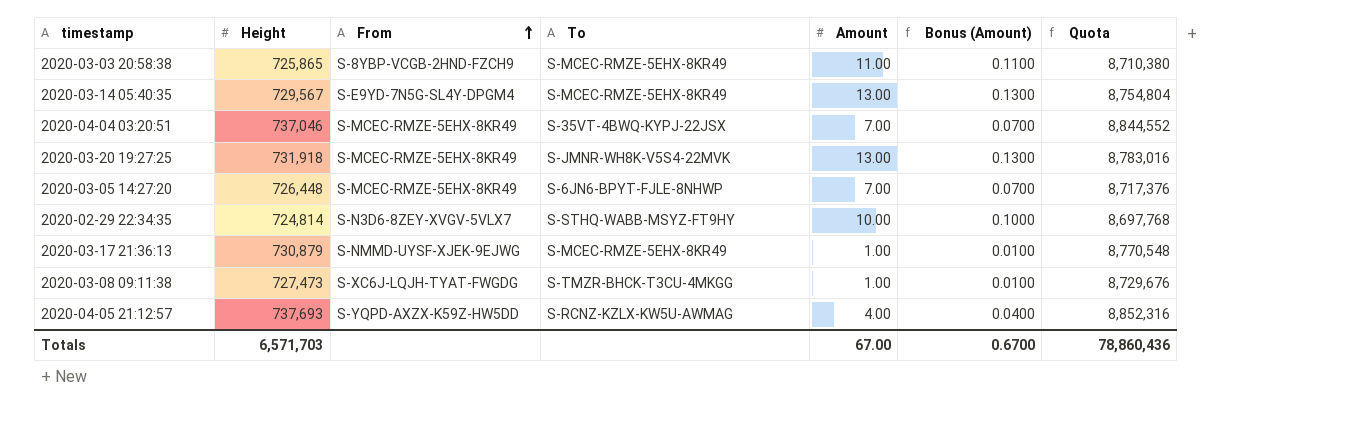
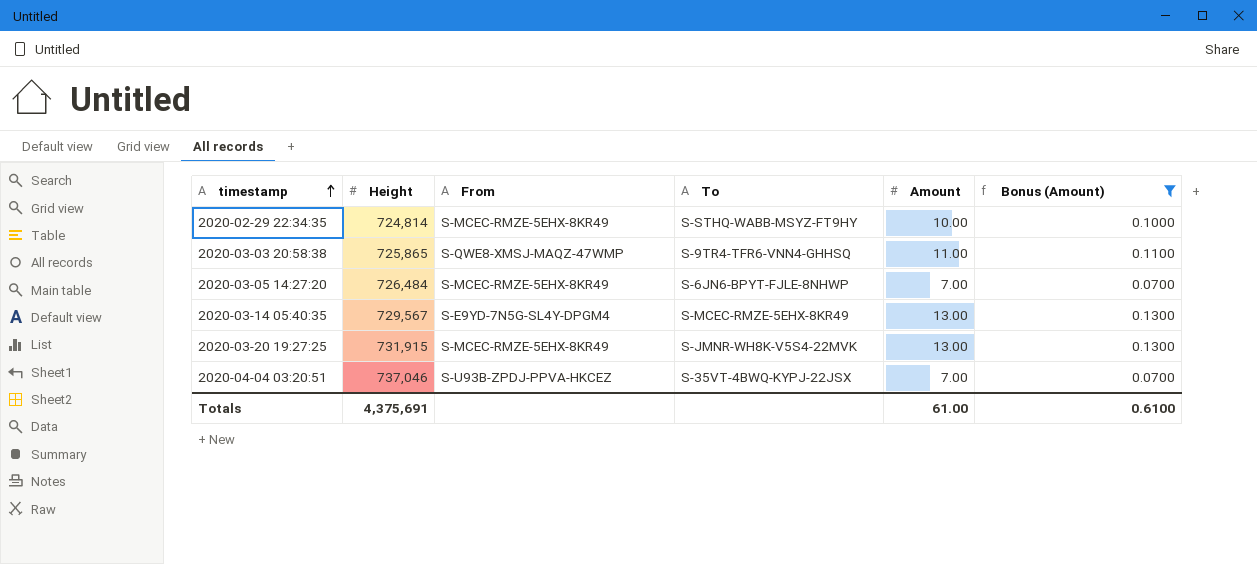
filter: none -> Bonus (Amount) >= 0.0700
row order: From ascending -> timestamp ascending
column Quota | formula: [Height] * 12 -> none
2020-02-29 22:34:35 | From: S-N3D6-8ZEY-XVGV-5VLX7 -> S-MCEC-RMZE-5EHX-8KR49
2020-03-03 20:58:38 | From: S-8YBP-VCGB-2HND-FZCH9 -> S-QWE8-XMSJ-MAQZ-47WMP
2020-03-03 20:58:38 | To: S-MCEC-RMZE-5EHX-8KR49 -> S-9TR4-TFR6-VNN4-GHHSQ
2020-03-05 14:27:20 | Height: 726,448 -> 726,484
2020-03-20 19:27:25 | Height: 731,918 -> 731,915
2020-04-04 03:20:51 | From: S-MCEC-RMZE-5EHX-8KR49 -> S-U93B-ZPDJ-PPVA-HKCEZ
Totals | Height: 6,571,703 -> 4,375,691
Totals | Amount: 67.00 -> 61.00
Totals | Bonus (Amount): 0.6700 -> 0.6100

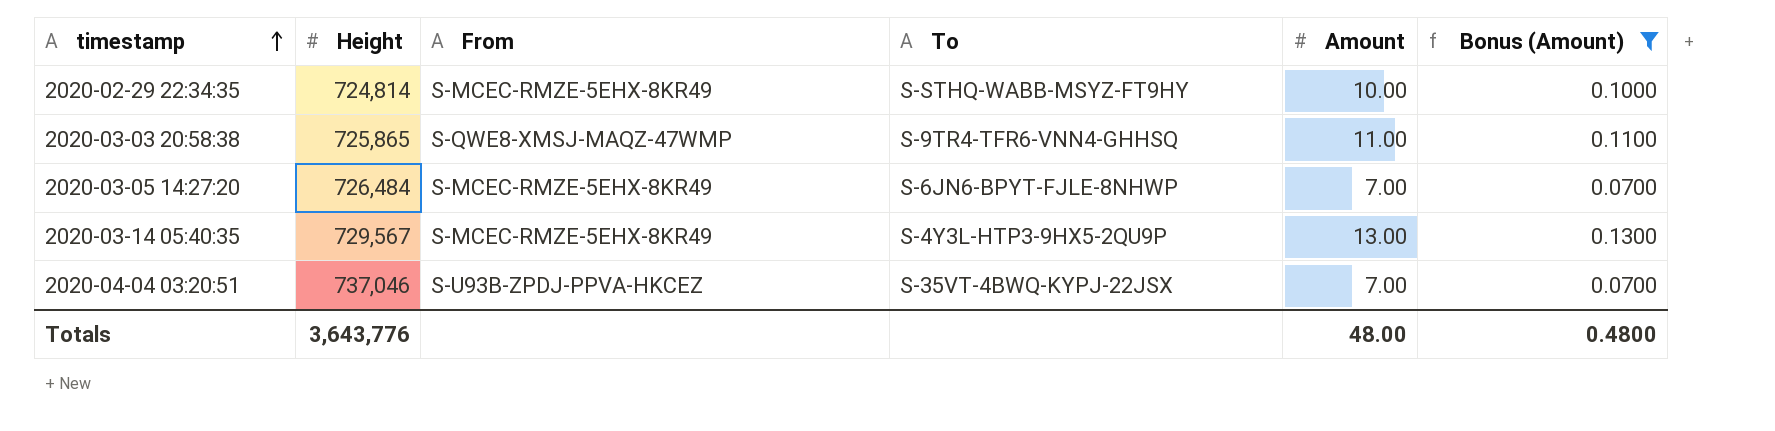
row 2020-03-20 19:27:25: 731,915 | S-MCEC-RMZE-5EHX-8KR49 | S-JMNR-WH8K-V5S4-22MVK | 13.00 | 0.1300 -> none
2020-03-14 05:40:35 | From: S-E9YD-7N5G-SL4Y-DPGM4 -> S-MCEC-RMZE-5EHX-8KR49
2020-03-14 05:40:35 | To: S-MCEC-RMZE-5EHX-8KR49 -> S-4Y3L-HTP3-9HX5-2QU9P
Totals | Height: 4,375,691 -> 3,643,776
Totals | Amount: 61.00 -> 48.00
Totals | Bonus (Amount): 0.6100 -> 0.4800

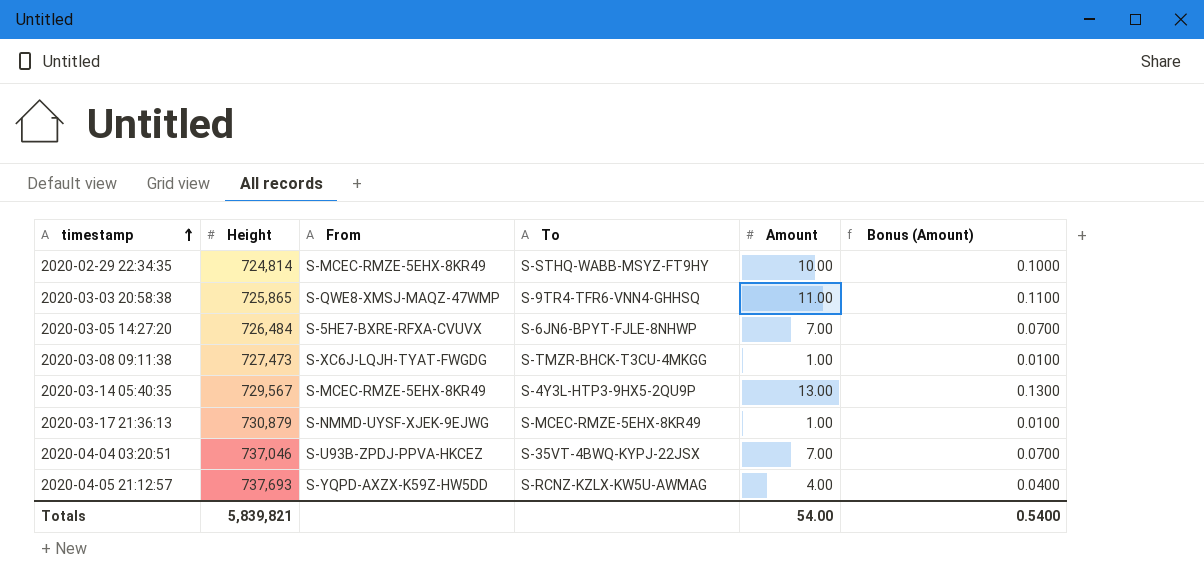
filter: Bonus (Amount) >= 0.0700 -> none
2020-03-05 14:27:20 | From: S-MCEC-RMZE-5EHX-8KR49 -> S-5HE7-BXRE-RFXA-CVUVX
Totals | Height: 3,643,776 -> 5,839,821
Totals | Amount: 48.00 -> 54.00
Totals | Bonus (Amount): 0.4800 -> 0.5400

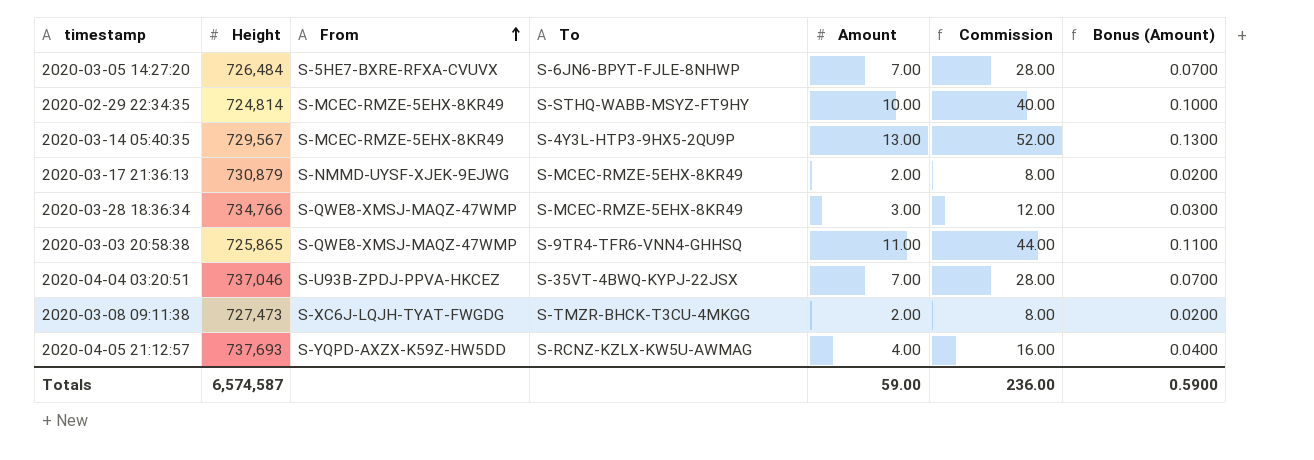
row order: timestamp ascending -> From ascending
column Commission | formula: none -> [Amount] * 4
2020-03-17 21:36:13 | Amount: 1.00 -> 2.00
2020-03-17 21:36:13 | Bonus (Amount): 0.0100 -> 0.0200
row 2020-03-28 18:36:34: none -> 734,766 | S-QWE8-XMSJ-MAQZ-47WMP | S-MCEC-RMZE-5EHX-8KR49 | 3.00 | 12.00 | 0.0300
2020-03-08 09:11:38 | Amount: 1.00 -> 2.00
2020-03-08 09:11:38 | Bonus (Amount): 0.0100 -> 0.0200
Totals | Height: 5,839,821 -> 6,574,587
Totals | Amount: 54.00 -> 59.00
Totals | Bonus (Amount): 0.5400 -> 0.5900

